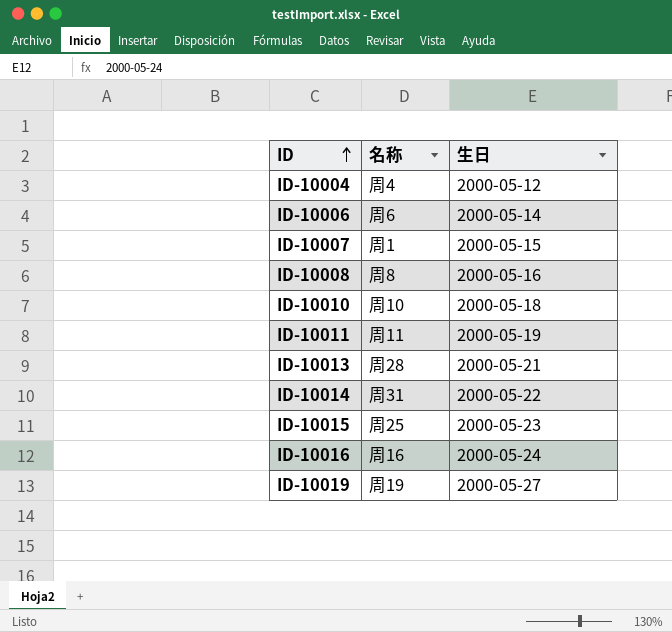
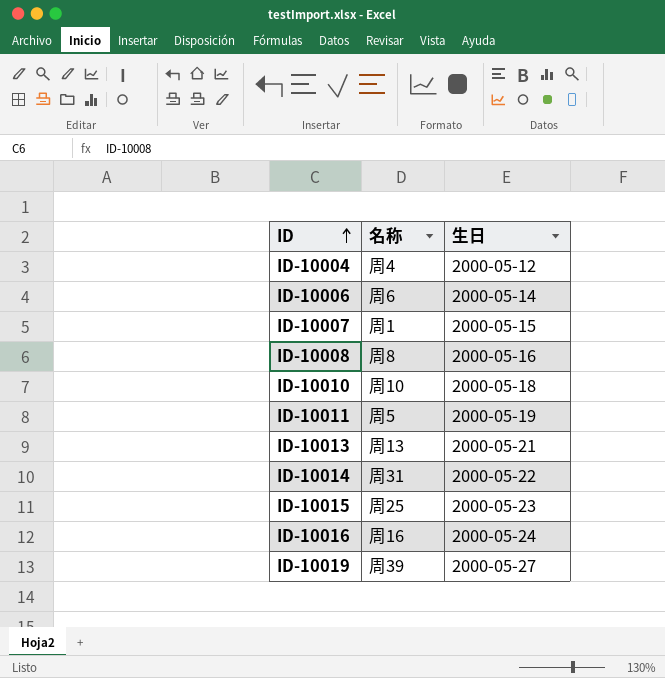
ID-10011 | 名称: 周11 -> 周5
ID-10013 | 名称: 周28 -> 周13
ID-10019 | 名称: 周19 -> 周39

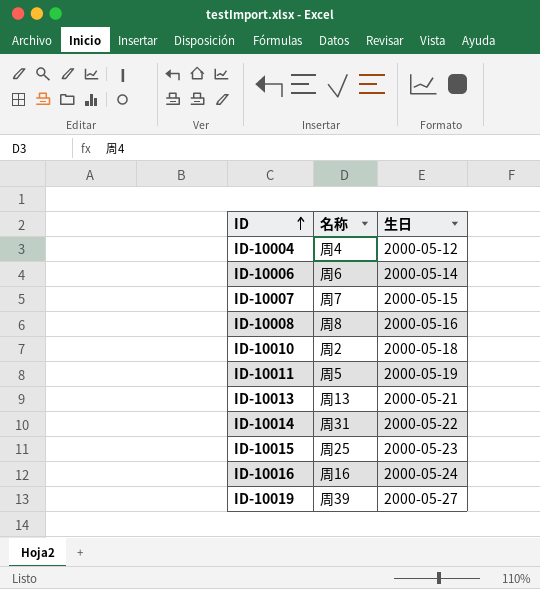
ID-10007 | 名称: 周1 -> 周7
ID-10010 | 名称: 周10 -> 周2

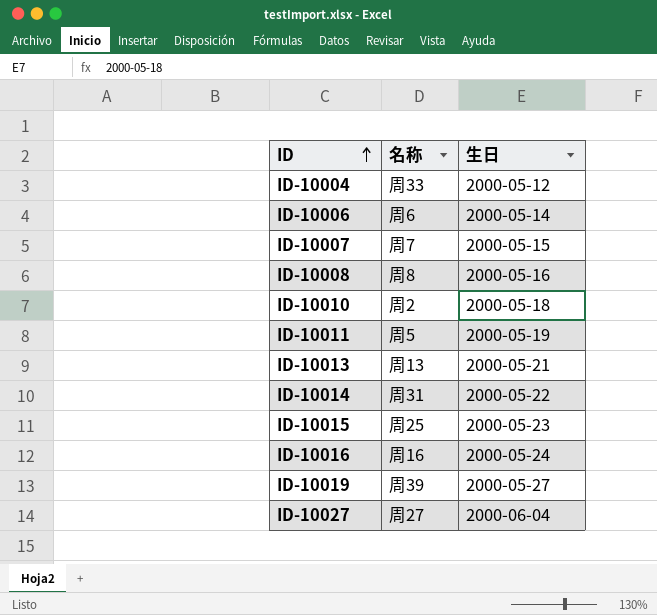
ID-10004 | 名称: 周4 -> 周33
row ID-10027: none -> 周27 | 2000-06-04

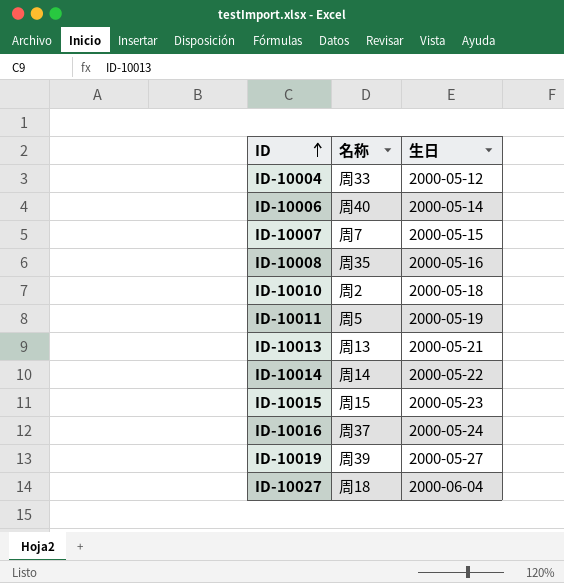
ID-10006 | 名称: 周6 -> 周40
ID-10008 | 名称: 周8 -> 周35
ID-10014 | 名称: 周31 -> 周14
ID-10015 | 名称: 周25 -> 周15
ID-10016 | 名称: 周16 -> 周37
ID-10027 | 名称: 周27 -> 周18

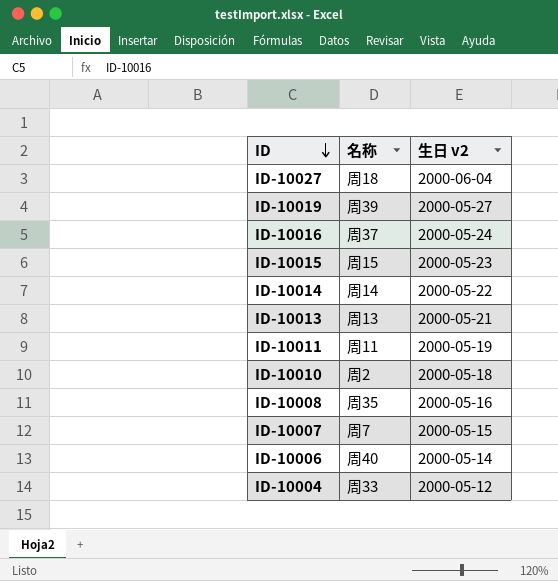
row order: ID ascending -> ID descending
column name: 生日 -> 生日 v2
ID-10011 | 名称: 周5 -> 周11

